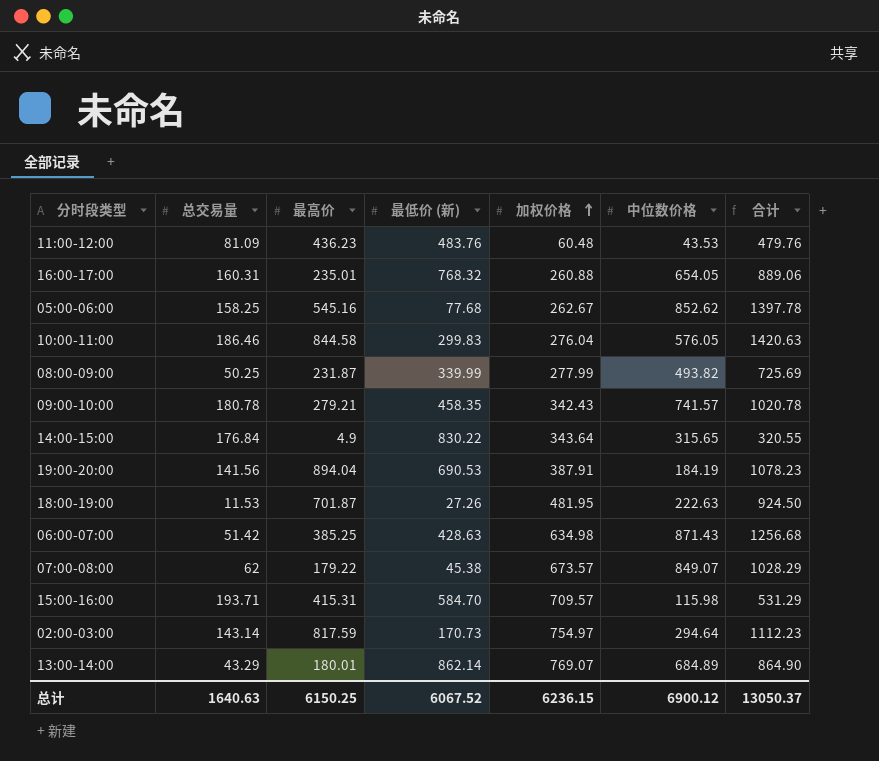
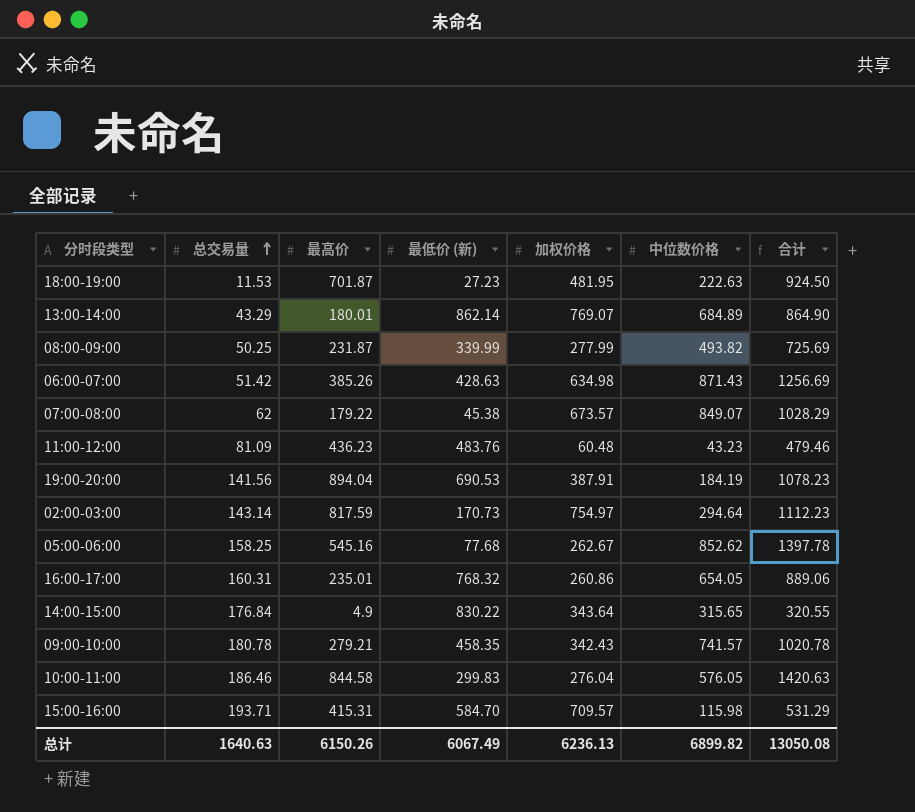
row order: 加权价格 ascending -> 总交易量 ascending
18:00-19:00 | 最低价 (新): 27.26 -> 27.23
06:00-07:00 | 最高价: 385.25 -> 385.26
06:00-07:00 | 合计: 1256.68 -> 1256.69
11:00-12:00 | 中位数价格: 43.53 -> 43.23
11:00-12:00 | 合计: 479.76 -> 479.46
16:00-17:00 | 加权价格: 260.88 -> 260.86
总计 | 最高价: 6150.25 -> 6150.26
总计 | 最低价 (新): 6067.52 -> 6067.49
总计 | 加权价格: 6236.15 -> 6236.13
总计 | 中位数价格: 6900.12 -> 6899.82
总计 | 合计: 13050.37 -> 13050.08

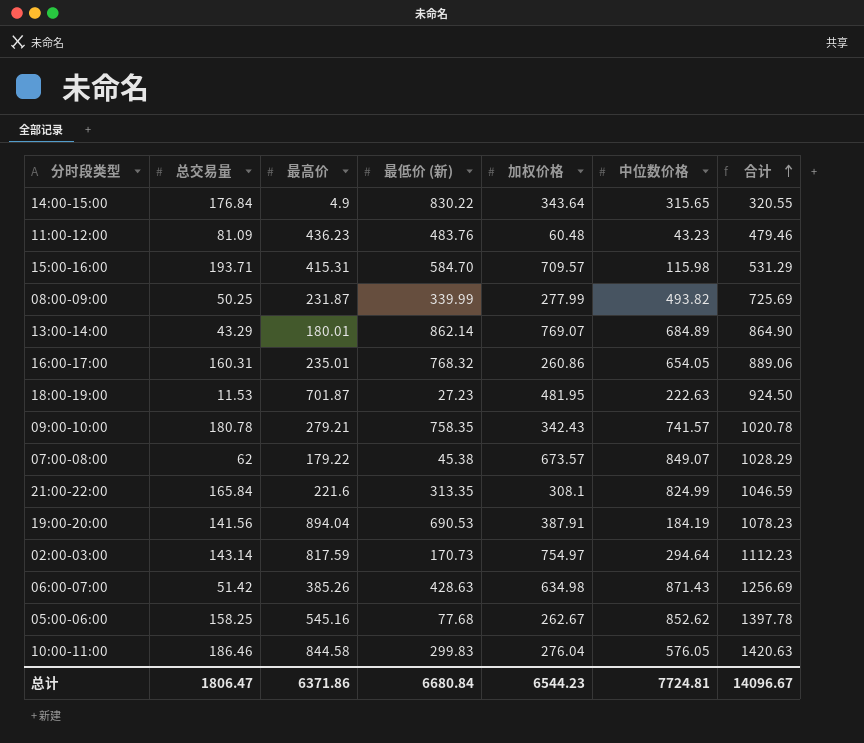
row order: 总交易量 ascending -> 合计 ascending
09:00-10:00 | 最低价 (新): 458.35 -> 758.35
row 21:00-22:00: none -> 165.84 | 221.6 | 313.35 | 308.1 | 824.99 | 1046.59
总计 | 总交易量: 1640.63 -> 1806.47
总计 | 最高价: 6150.26 -> 6371.86
总计 | 最低价 (新): 6067.49 -> 6680.84
总计 | 加权价格: 6236.13 -> 6544.23
总计 | 中位数价格: 6899.82 -> 7724.81
总计 | 合计: 13050.08 -> 14096.67

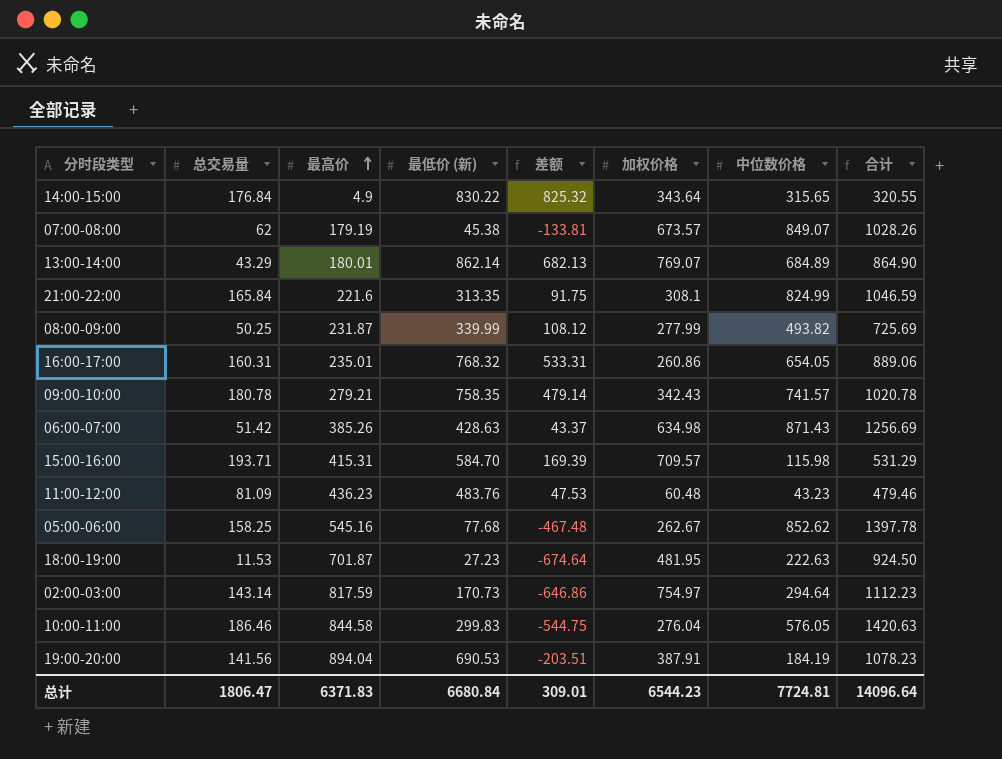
row order: 合计 ascending -> 最高价 ascending
column 差额 | formula: none -> [最低价 (新)] - [最高价]
07:00-08:00 | 最高价: 179.22 -> 179.19
07:00-08:00 | 合计: 1028.29 -> 1028.26
总计 | 最高价: 6371.86 -> 6371.83
总计 | 合计: 14096.67 -> 14096.64

